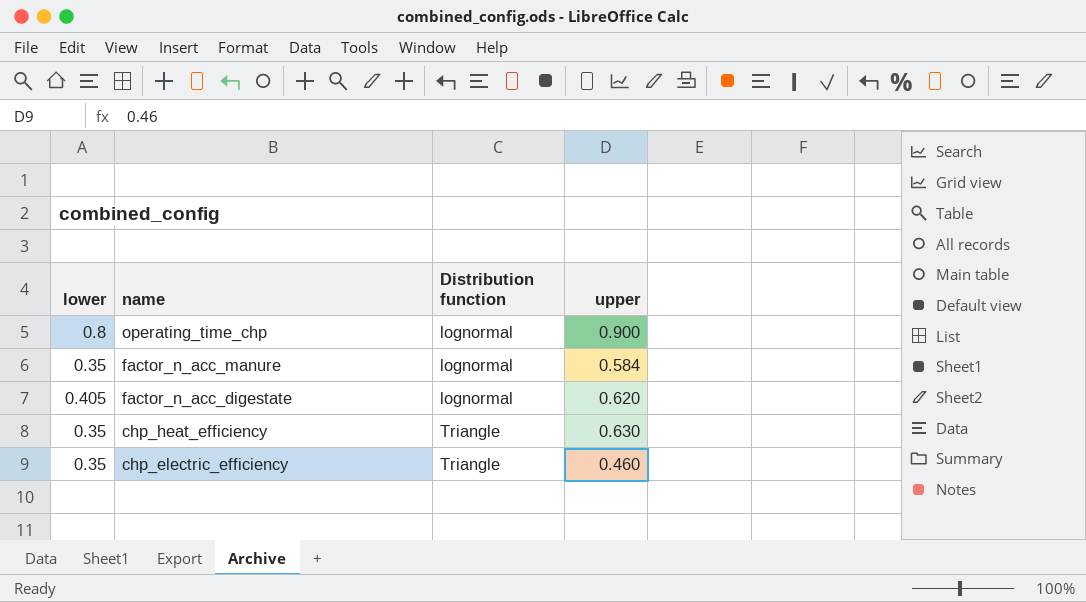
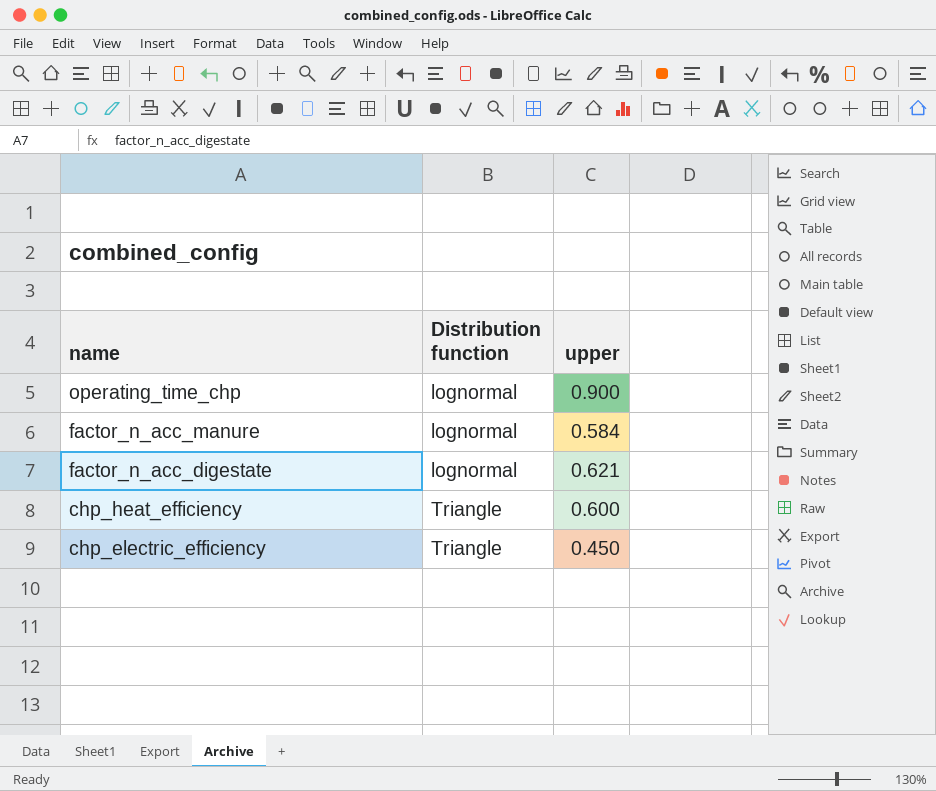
column lower | position: 1 -> none
factor_n_acc_digestate | upper: 0.620 -> 0.621
chp_heat_efficiency | upper: 0.630 -> 0.600
chp_electric_efficiency | upper: 0.460 -> 0.450

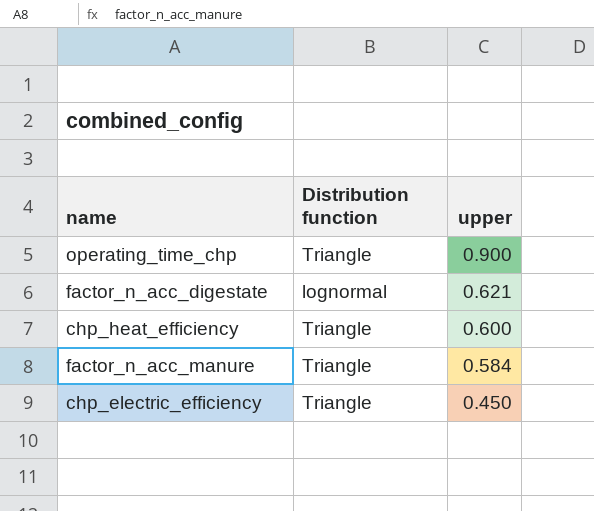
row order: name descending -> upper descending
operating_time_chp | Distribution function: lognormal -> Triangle
factor_n_acc_manure | Distribution function: lognormal -> Triangle

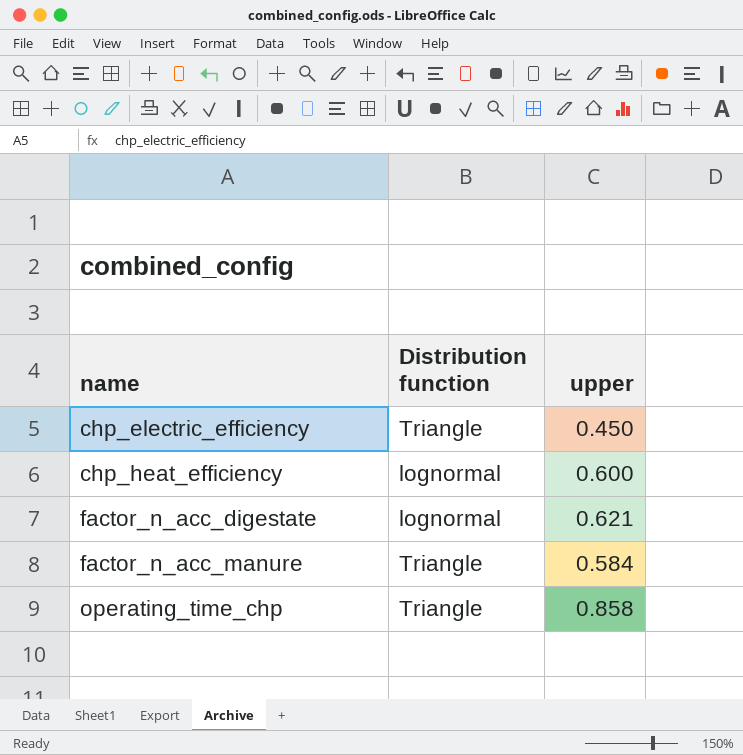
row order: upper descending -> name ascending
chp_heat_efficiency | Distribution function: Triangle -> lognormal
operating_time_chp | upper: 0.900 -> 0.858

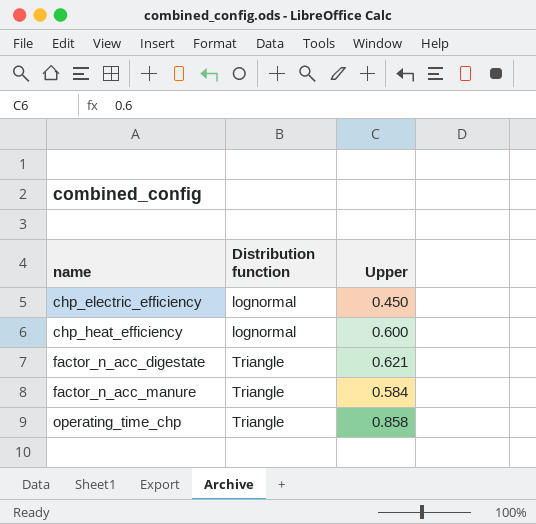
column name: upper -> Upper
chp_electric_efficiency | Distribution function: Triangle -> lognormal
factor_n_acc_digestate | Distribution function: lognormal -> Triangle

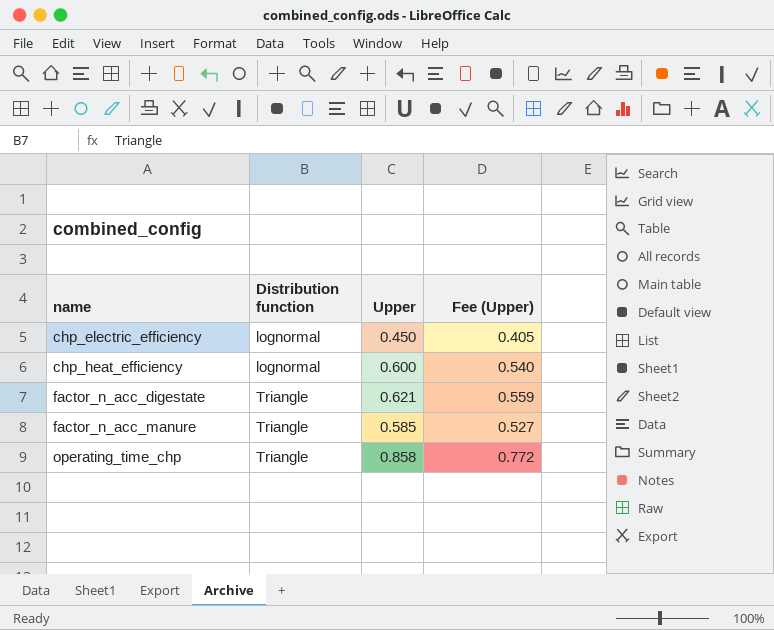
column Fee (Upper) | formula: none -> [Upper] * 0.9
factor_n_acc_manure | Upper: 0.584 -> 0.585

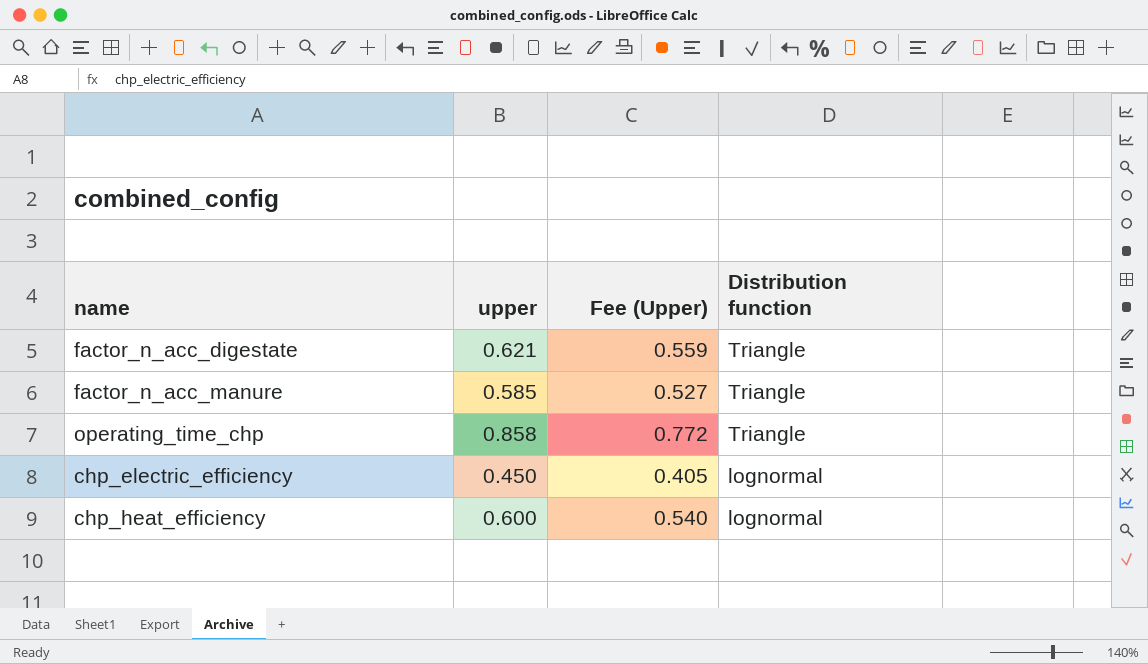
row order: name ascending -> Distribution function descending
column name: Upper -> upper
column Distribution function | position: 2 -> 4

